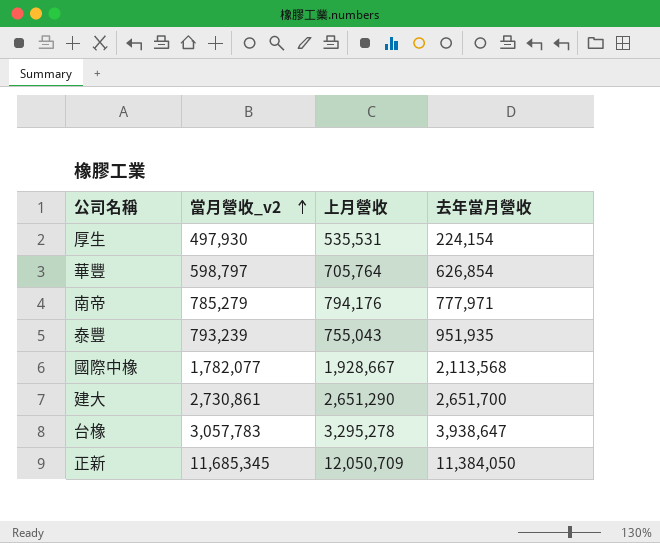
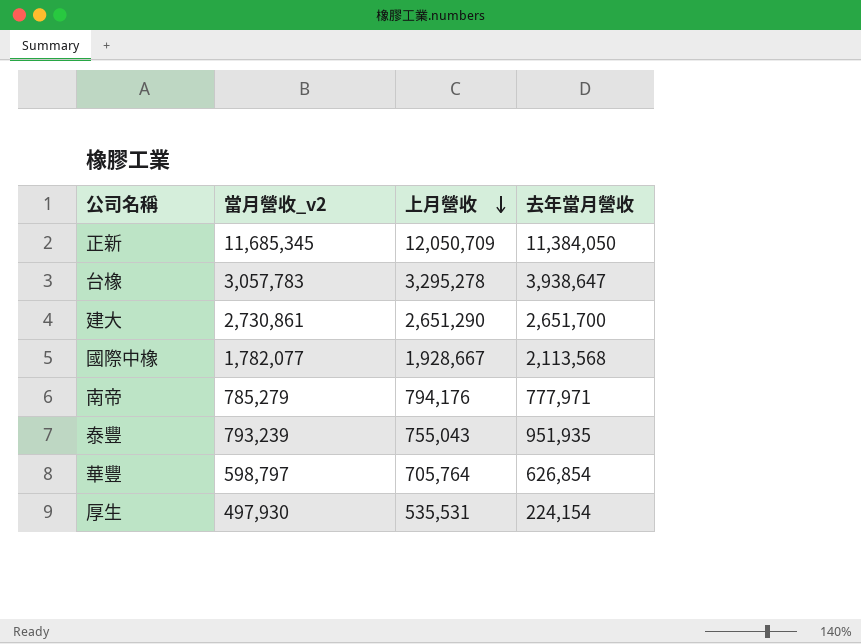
row order: 當月營收_v2 ascending -> 上月營收 descending

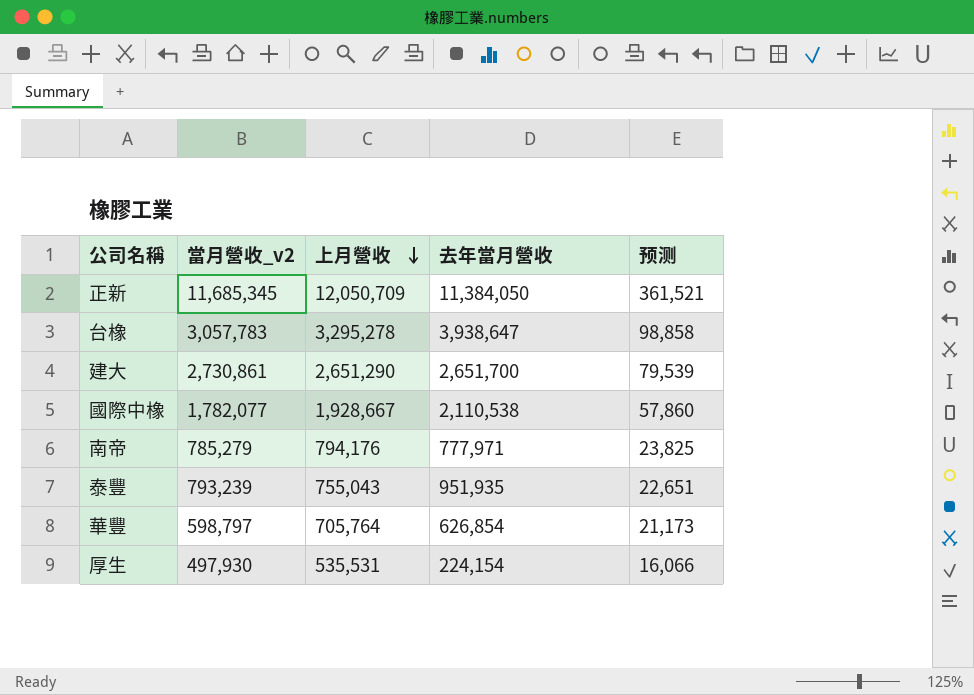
column 预测 | formula: none -> [上月營收] * 0.03
國際中橡 | 去年當月營收: 2,113,568 -> 2,110,538

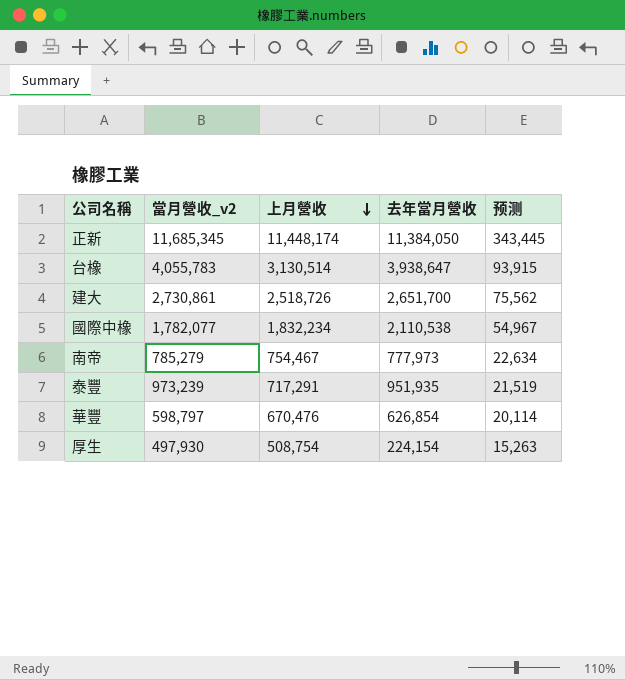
正新 | 上月營收: 12,050,709 -> 11,448,174
正新 | 预测: 361,521 -> 343,445
台橡 | 當月營收_v2: 3,057,783 -> 4,055,783
台橡 | 上月營收: 3,295,278 -> 3,130,514
台橡 | 预测: 98,858 -> 93,915
建大 | 上月營收: 2,651,290 -> 2,518,726
建大 | 预测: 79,539 -> 75,562
國際中橡 | 上月營收: 1,928,667 -> 1,832,234
國際中橡 | 预测: 57,860 -> 54,967
南帝 | 上月營收: 794,176 -> 754,467
南帝 | 去年當月營收: 777,971 -> 777,973
南帝 | 预测: 23,825 -> 22,634
泰豐 | 當月營收_v2: 793,239 -> 973,239
泰豐 | 上月營收: 755,043 -> 717,291
泰豐 | 预测: 22,651 -> 21,519
華豐 | 上月營收: 705,764 -> 670,476
華豐 | 预测: 21,173 -> 20,114
厚生 | 上月營收: 535,531 -> 508,754
厚生 | 预测: 16,066 -> 15,263

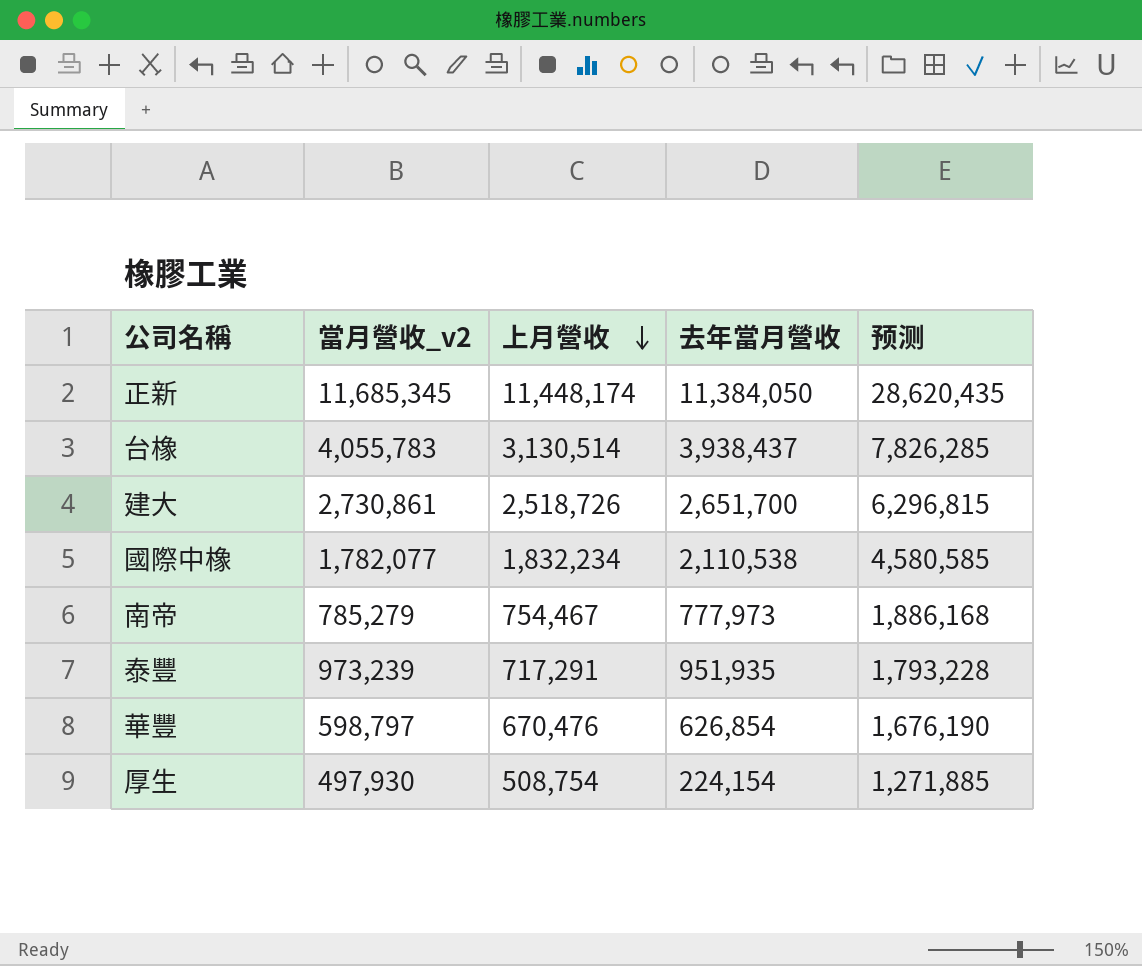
column 预测 | formula: [上月營收] * 0.03 -> [上月營收] * 2.5
台橡 | 去年當月營收: 3,938,647 -> 3,938,437

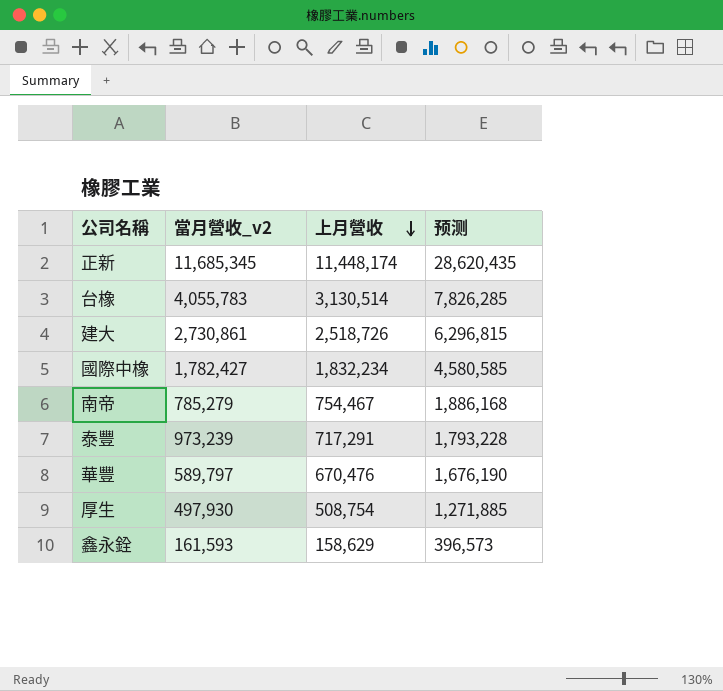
column 去年當月營收 | position: 4 -> none
國際中橡 | 當月營收_v2: 1,782,077 -> 1,782,427
華豐 | 當月營收_v2: 598,797 -> 589,797
row 鑫永銓: none -> 161,593 | 158,629 | 396,573

